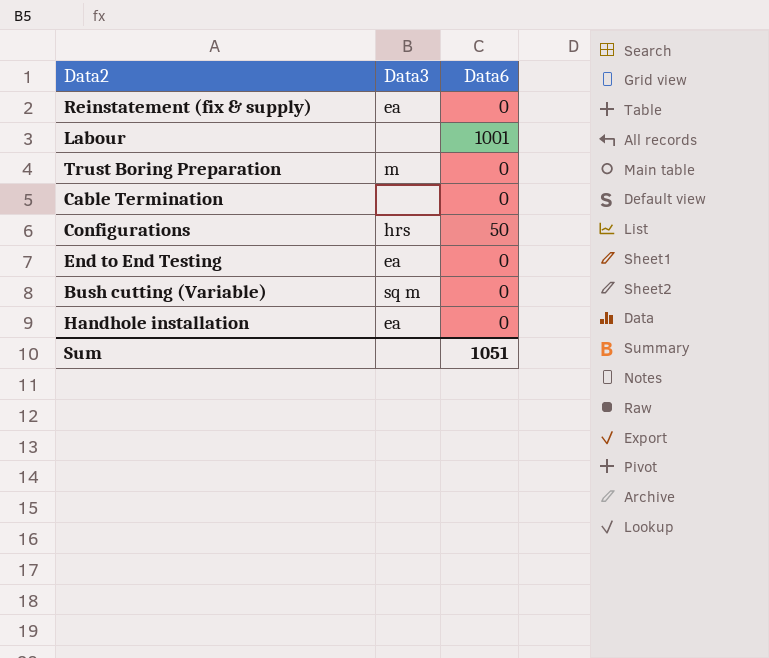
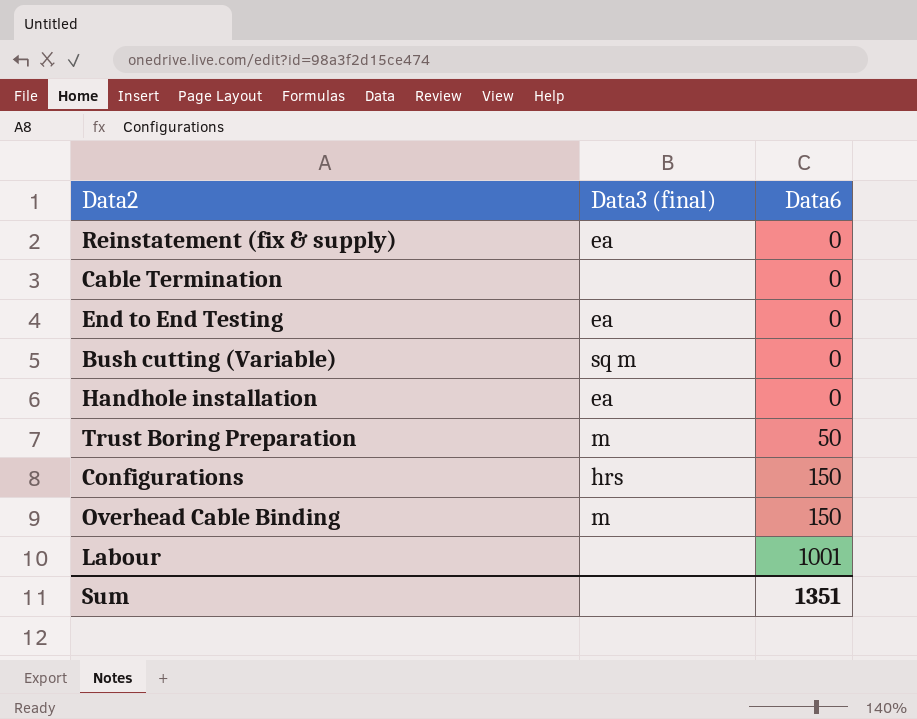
row order: none -> Data6 ascending
column name: Data3 -> Data3 (final)
Trust Boring Preparation | Data6: 0 -> 50
Configurations | Data6: 50 -> 150
row Overhead Cable Binding: none -> m | 150
Sum | Data6: 1051 -> 1351

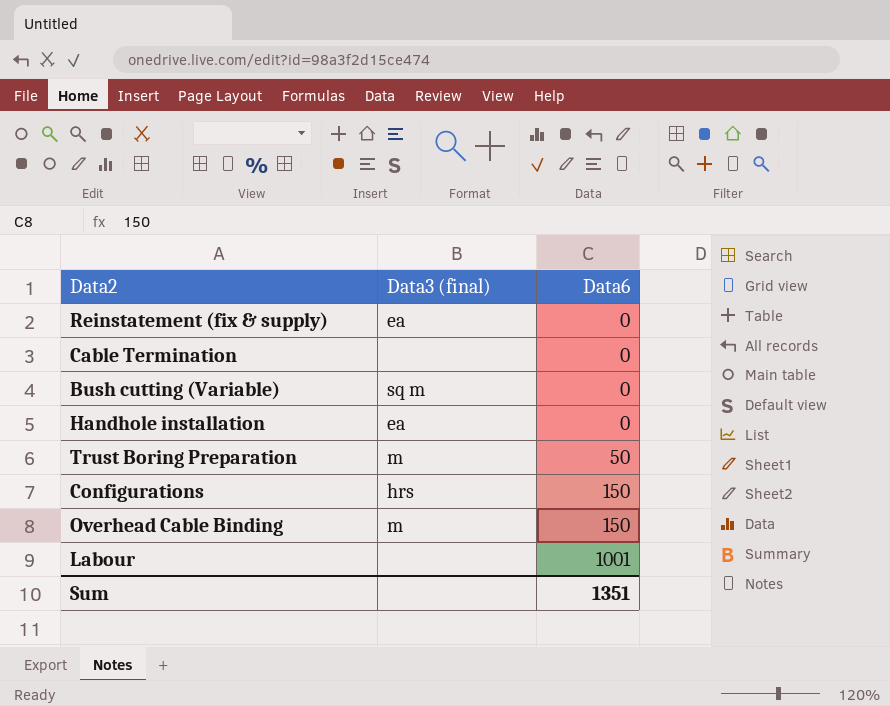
row End to End Testing: ea | 0 -> none

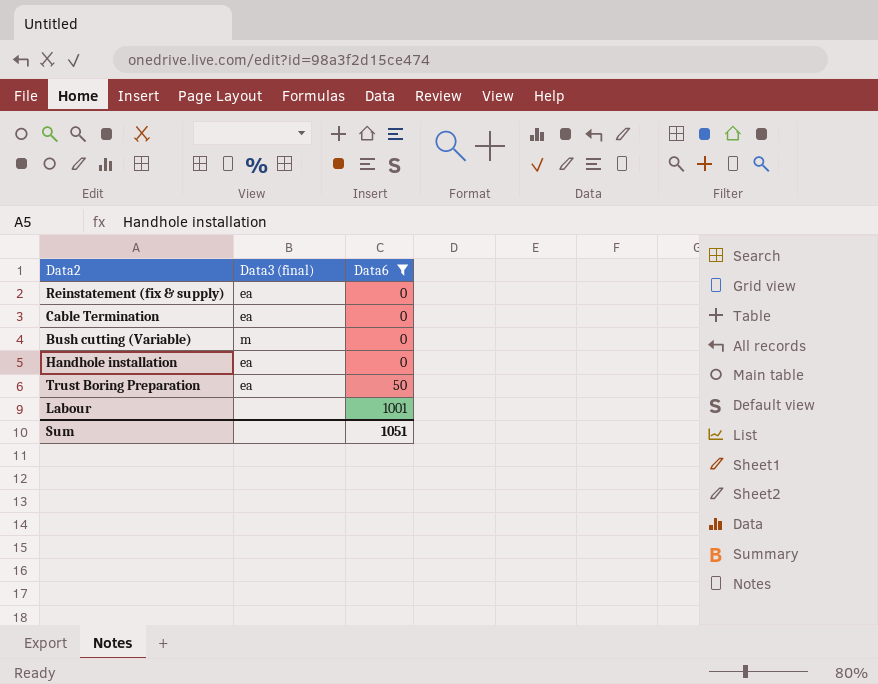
filter: none -> Data6 != 150
Cable Termination | Data3 (final): none -> ea
Bush cutting (Variable) | Data3 (final): sq m -> m
Trust Boring Preparation | Data3 (final): m -> ea
Sum | Data6: 1351 -> 1051

